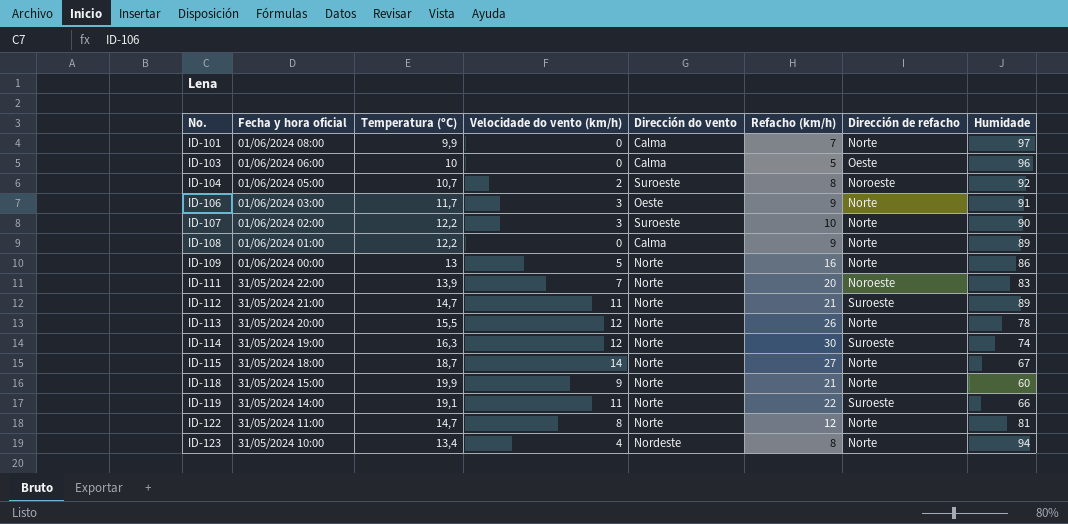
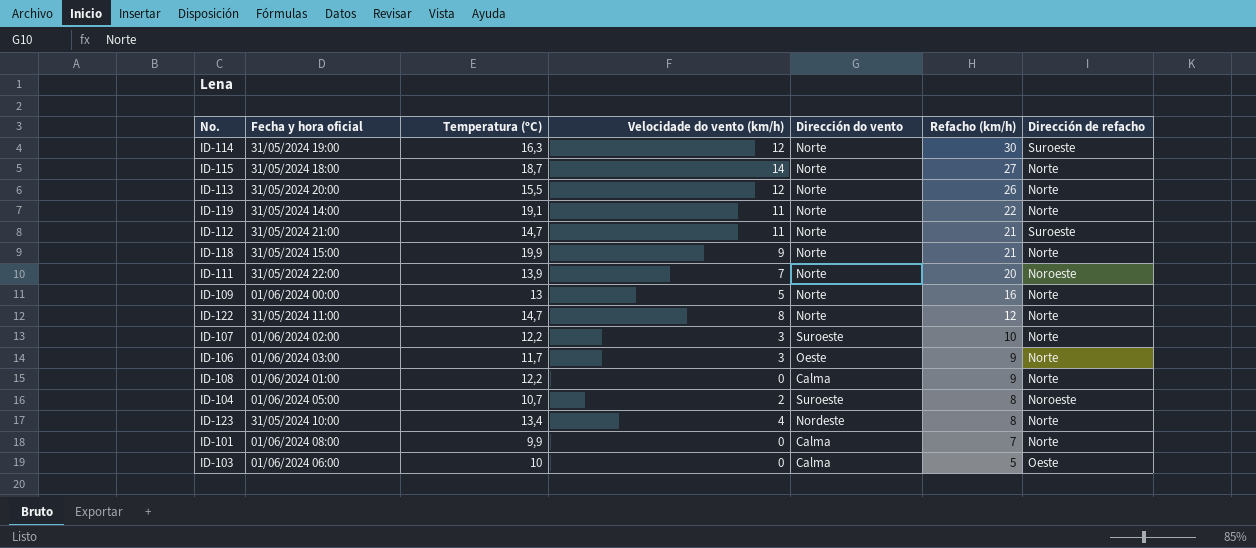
row order: No. ascending -> Refacho (km/h) descending
column Humidade | position: 8 -> none
ID-119 | Dirección de refacho: Suroeste -> Norte

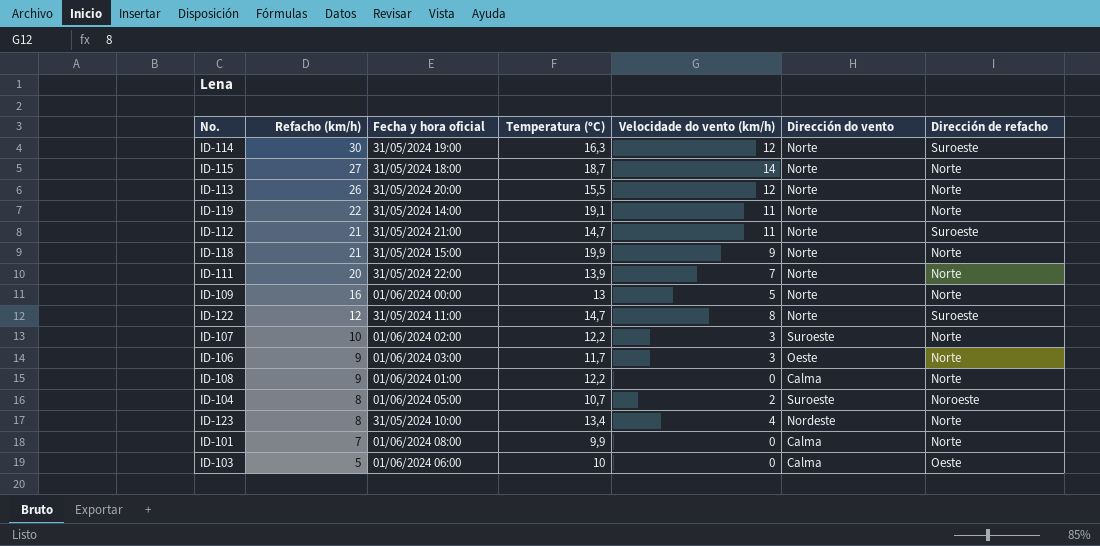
column Refacho (km/h) | position: 6 -> 2
ID-111 | Dirección de refacho: Noroeste -> Norte
ID-122 | Dirección de refacho: Norte -> Suroeste

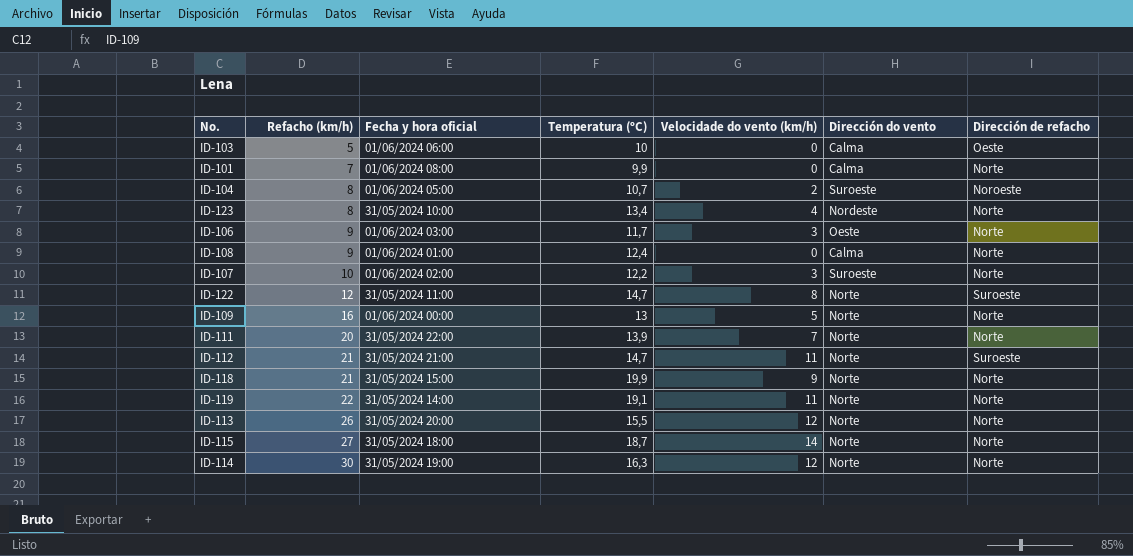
row order: Refacho (km/h) descending -> Refacho (km/h) ascending
ID-108 | Temperatura (ºC): 12,2 -> 12,4
ID-114 | Dirección de refacho: Suroeste -> Norte

